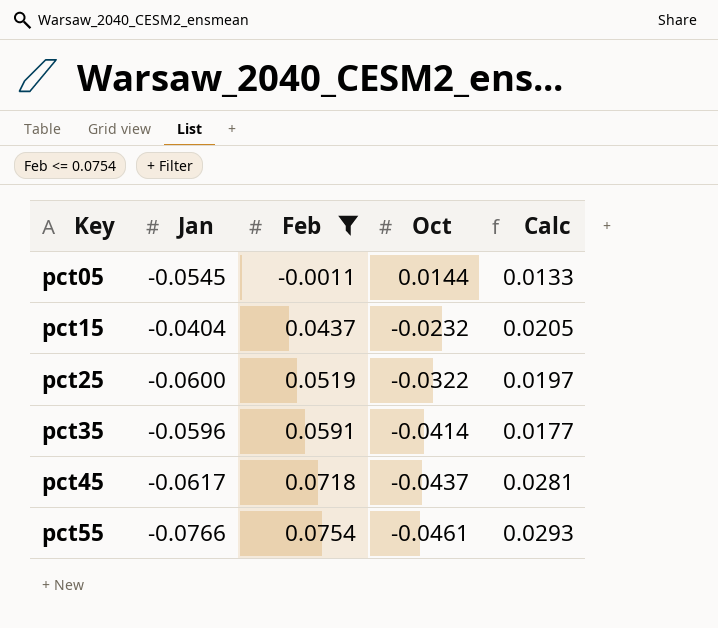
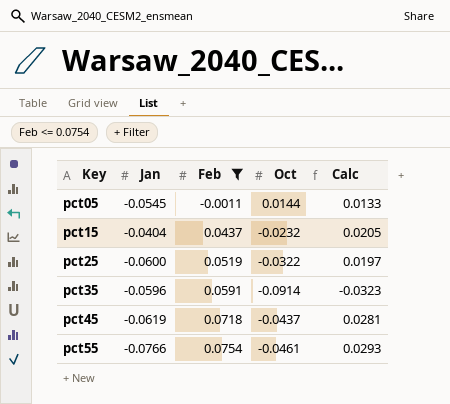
pct35 | Oct: -0.0414 -> -0.0914
pct35 | Calc: 0.0177 -> -0.0323
pct45 | Jan: -0.0617 -> -0.0619

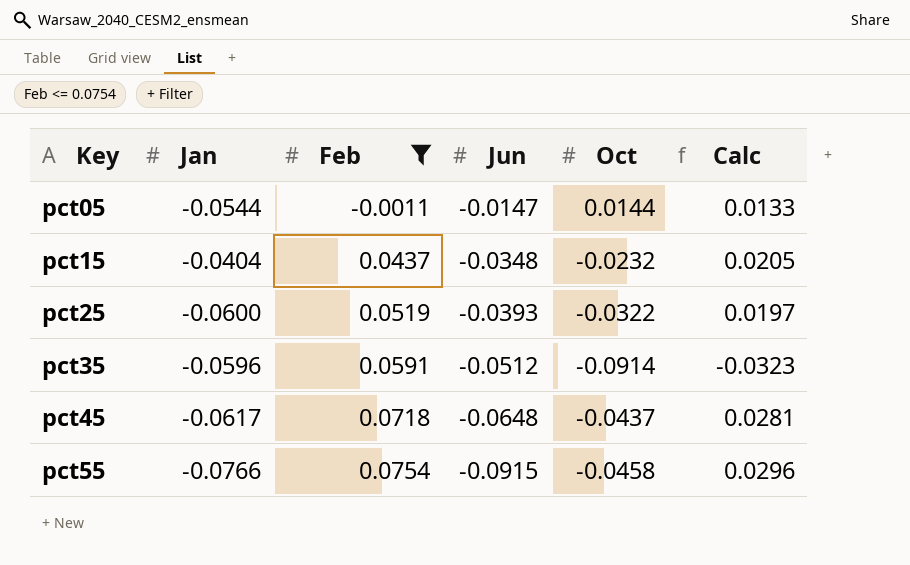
column Jun | position: none -> 4
pct05 | Jan: -0.0545 -> -0.0544
pct45 | Jan: -0.0619 -> -0.0617
pct55 | Oct: -0.0461 -> -0.0458
pct55 | Calc: 0.0293 -> 0.0296

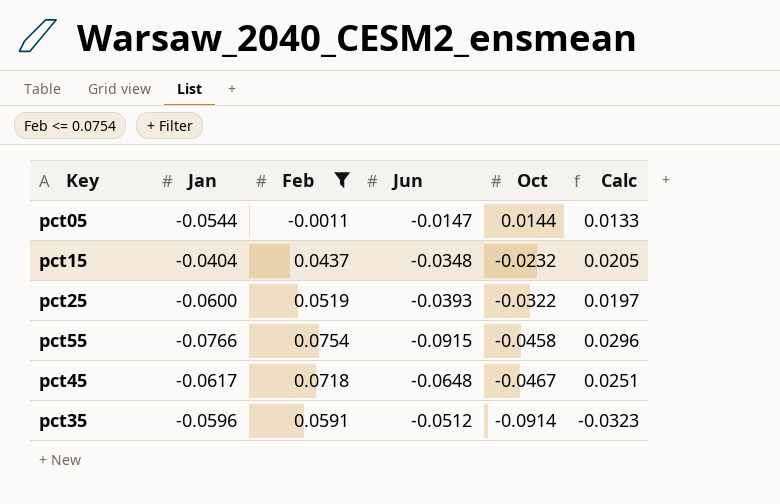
row order: Key ascending -> Oct descending
pct45 | Oct: -0.0437 -> -0.0467
pct45 | Calc: 0.0281 -> 0.0251

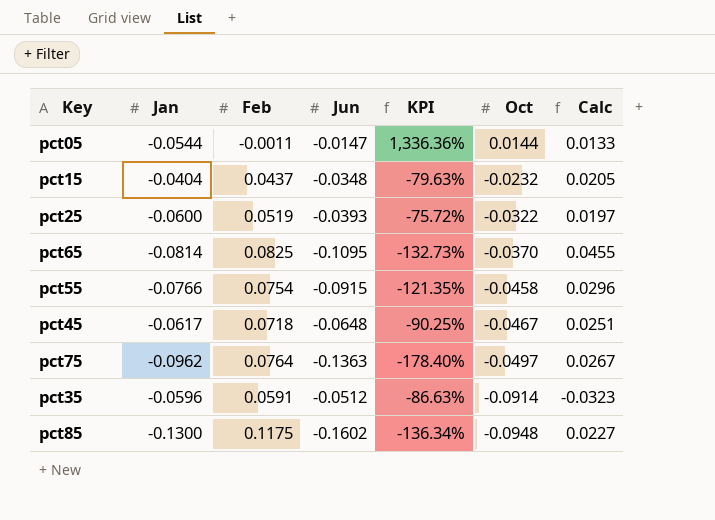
filter: Feb <= 0.0754 -> none
column KPI | formula: none -> [Jun] / [Feb]

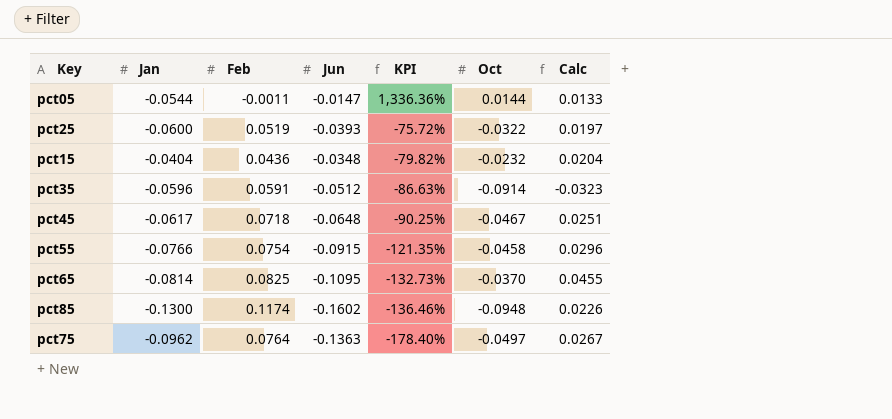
row order: Oct descending -> KPI descending
pct15 | Feb: 0.0437 -> 0.0436
pct15 | KPI: -79.63% -> -79.82%
pct15 | Calc: 0.0205 -> 0.0204
pct85 | Feb: 0.1175 -> 0.1174
pct85 | KPI: -136.34% -> -136.46%
pct85 | Calc: 0.0227 -> 0.0226

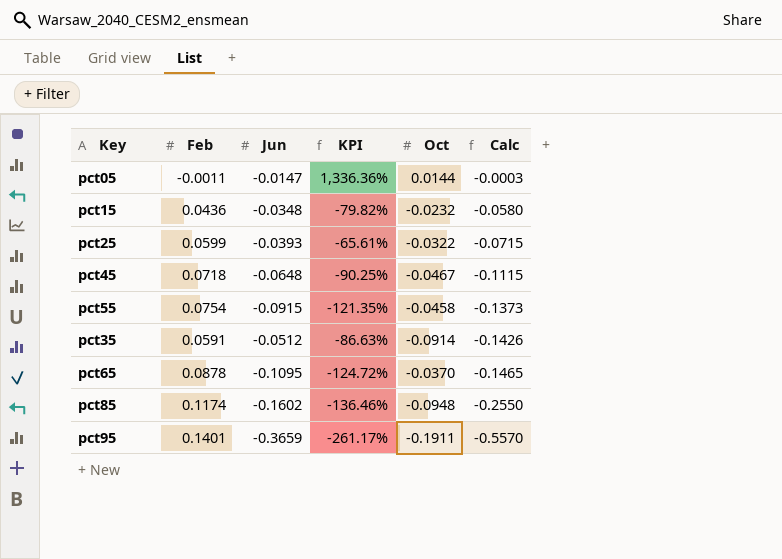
row order: KPI descending -> Calc descending
column Jan | position: 2 -> none
column Calc | formula: [Feb] + [Oct] -> [Jun] + [Oct]
row pct75: -0.0962 | 0.0764 | -0.1363 | -178.40% | -0.0497 | 0.0267 -> none
pct25 | Feb: 0.0519 -> 0.0599
pct25 | KPI: -75.72% -> -65.61%
pct65 | Feb: 0.0825 -> 0.0878
pct65 | KPI: -132.73% -> -124.72%
row pct95: none -> 0.1401 | -0.3659 | -261.17% | -0.1911 | -0.5570

